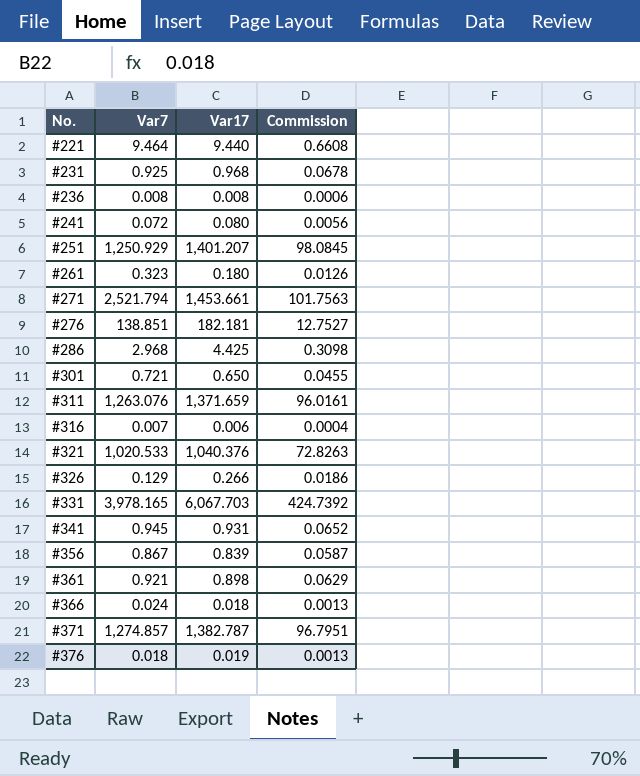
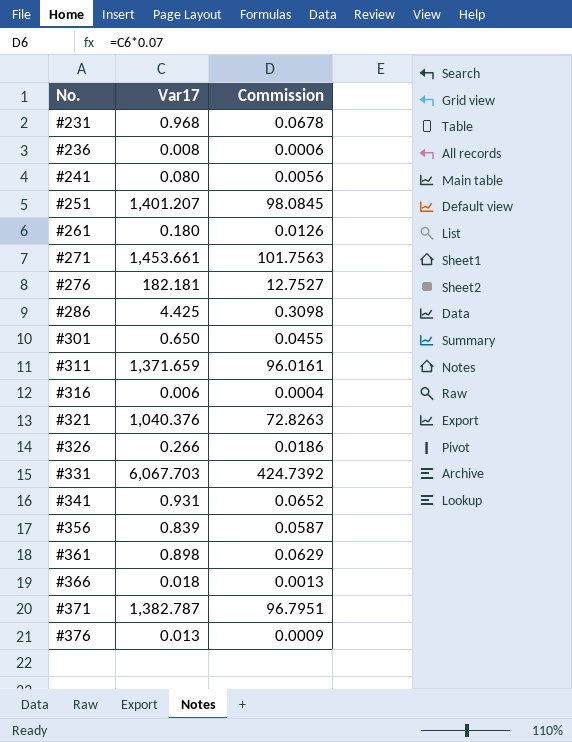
column Var7 | position: 2 -> none
row #221: 9.464 | 9.440 | 0.6608 -> none
#376 | Var17: 0.019 -> 0.013
#376 | Commission: 0.0013 -> 0.0009

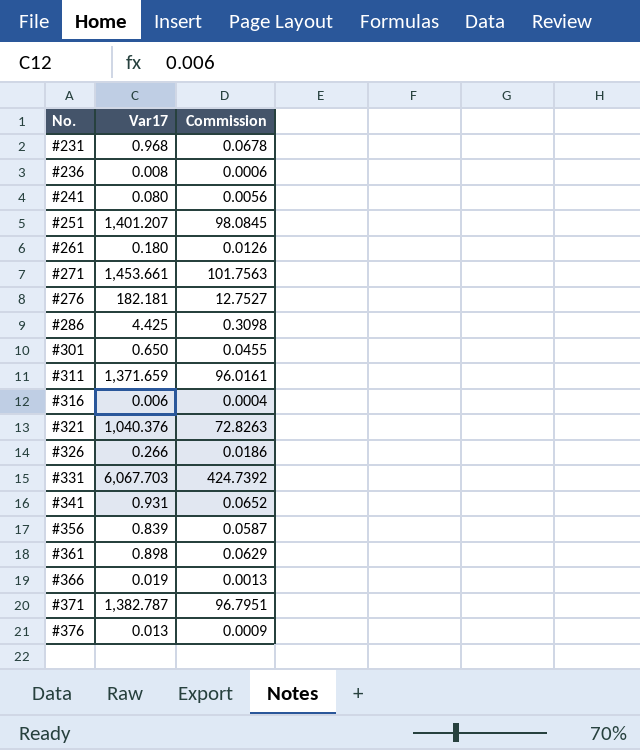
#366 | Var17: 0.018 -> 0.019

